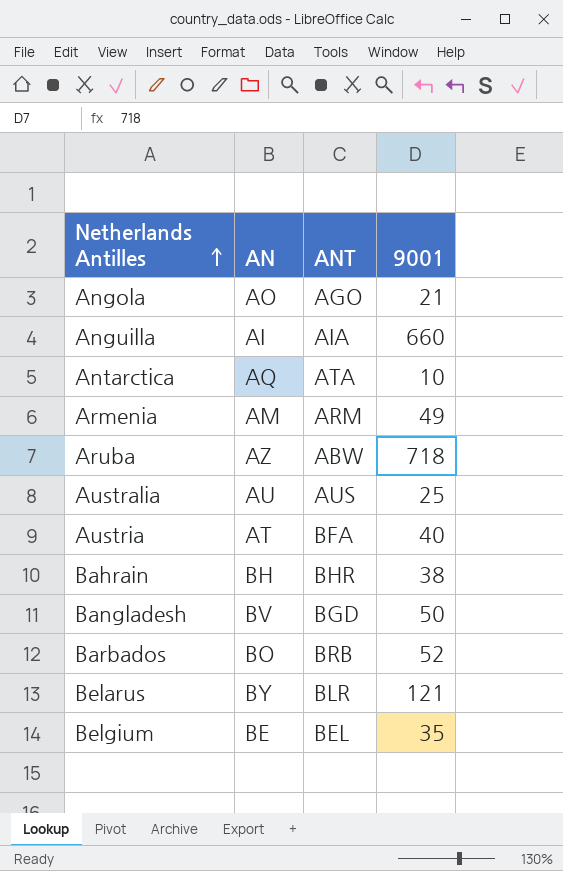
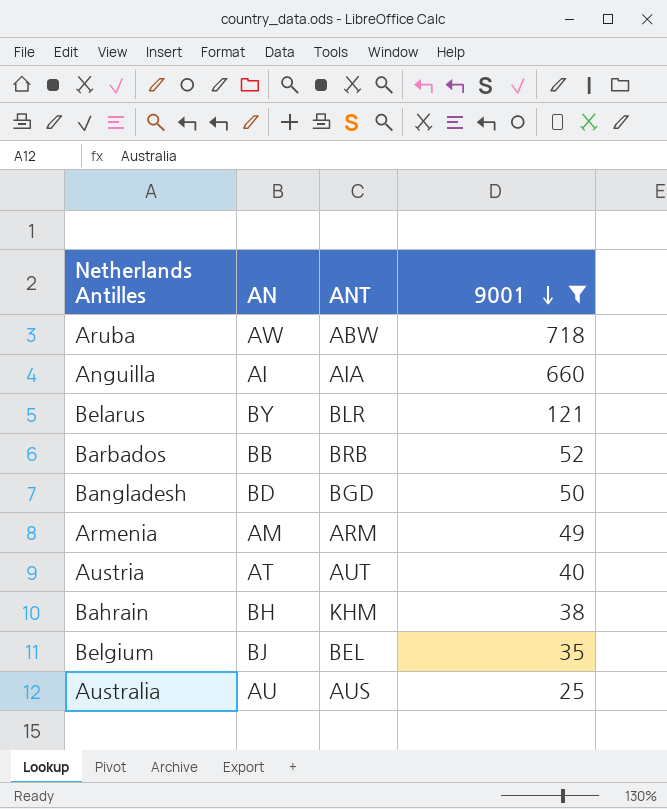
filter: none -> 9001 >= 25
row order: Netherlands Antilles ascending -> 9001 descending
Aruba | AN: AZ -> AW
Barbados | AN: BO -> BB
Bangladesh | AN: BV -> BD
Austria | ANT: BFA -> AUT
Bahrain | ANT: BHR -> KHM
Belgium | AN: BE -> BJ

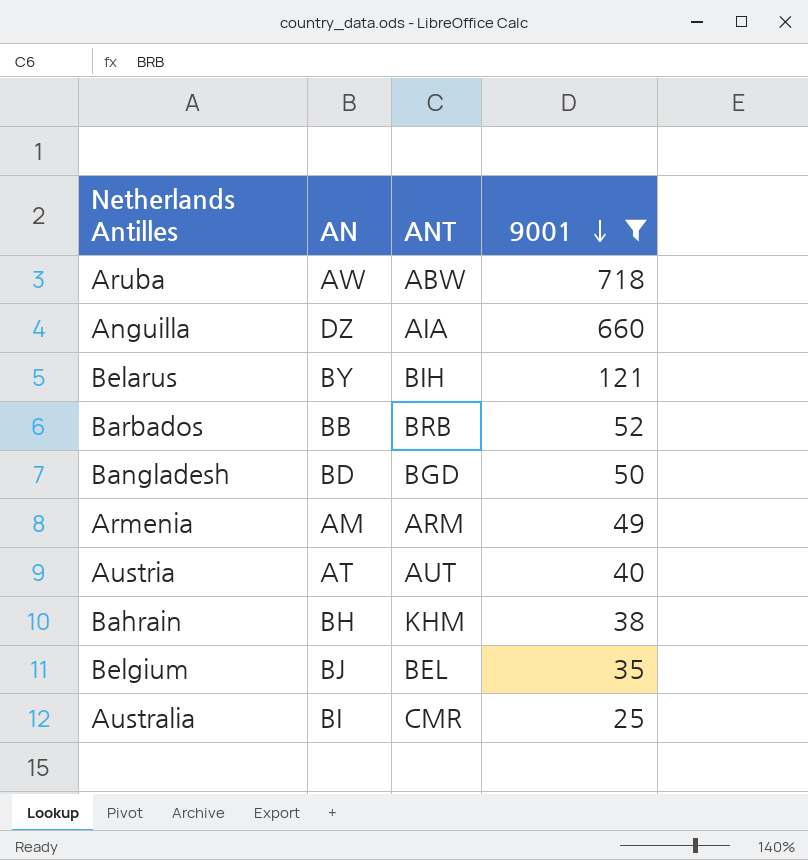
Anguilla | AN: AI -> DZ
Belarus | ANT: BLR -> BIH
Australia | AN: AU -> BI
Australia | ANT: AUS -> CMR

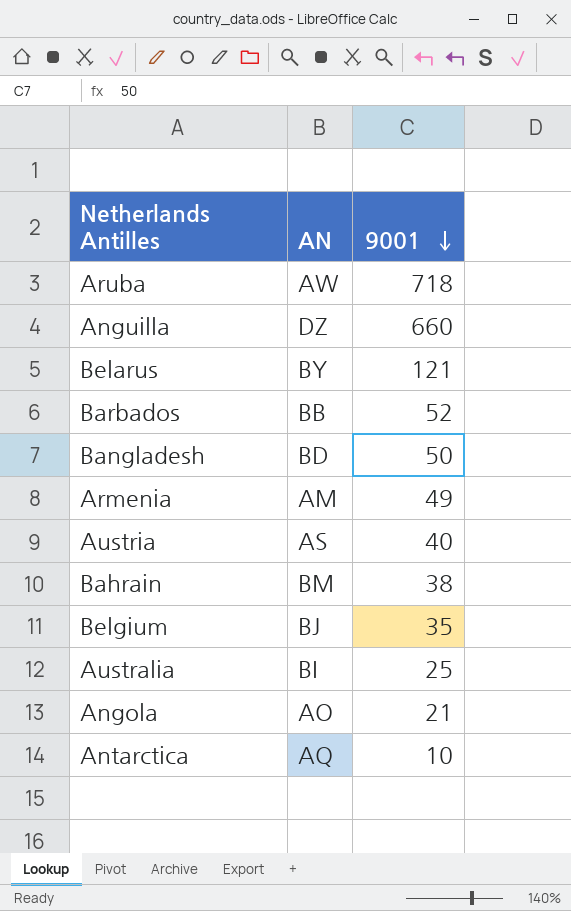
filter: 9001 >= 25 -> none
column ANT | position: 3 -> none
Austria | AN: AT -> AS
Bahrain | AN: BH -> BM

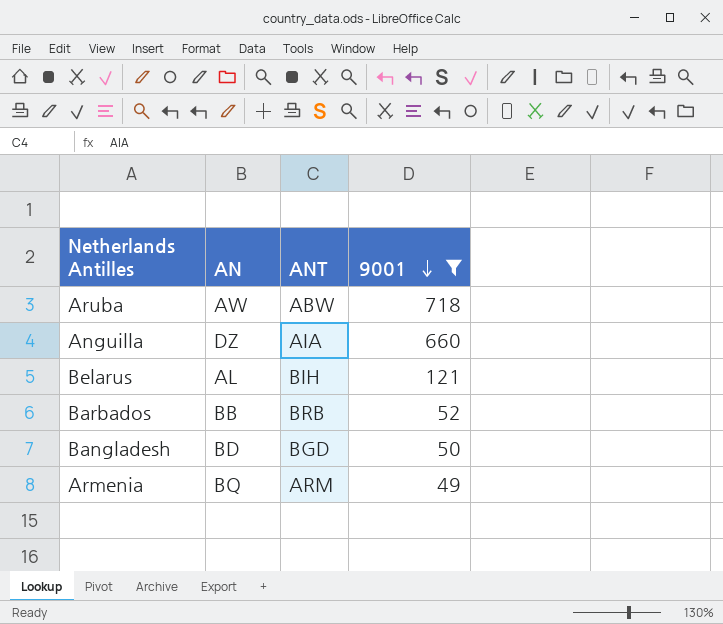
filter: none -> 9001 >= 49
column ANT | position: none -> 3
Belarus | AN: BY -> AL
Armenia | AN: AM -> BQ

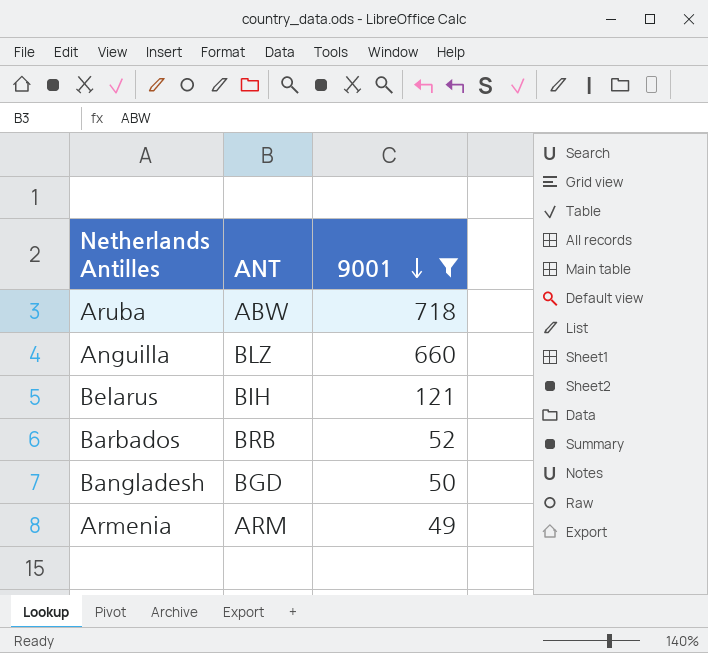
column AN | position: 2 -> none
Anguilla | ANT: AIA -> BLZ

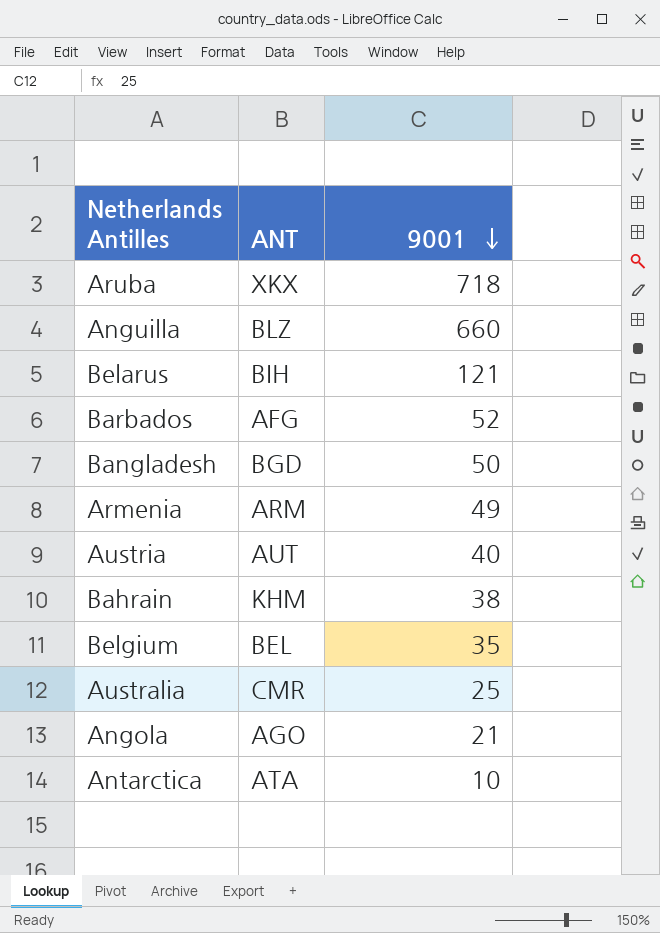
filter: 9001 >= 49 -> none
Aruba | ANT: ABW -> XKX
Barbados | ANT: BRB -> AFG

